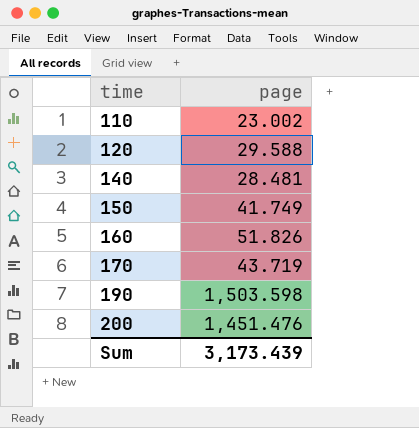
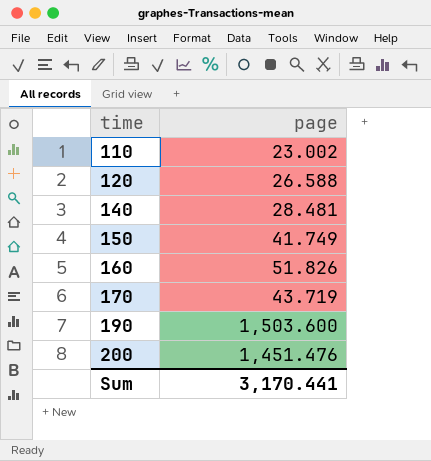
120 | page: 29.588 -> 26.588
190 | page: 1,503.598 -> 1,503.600
Sum | page: 3,173.439 -> 3,170.441

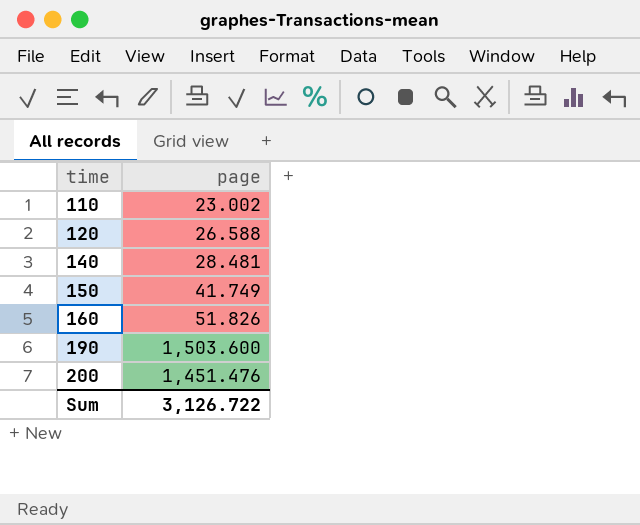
row 170: 43.719 -> none
Sum | page: 3,170.441 -> 3,126.722

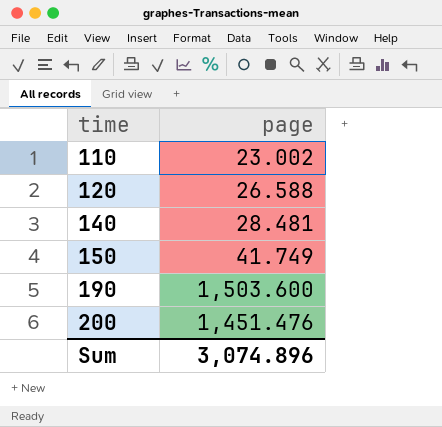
row 160: 51.826 -> none
Sum | page: 3,126.722 -> 3,074.896

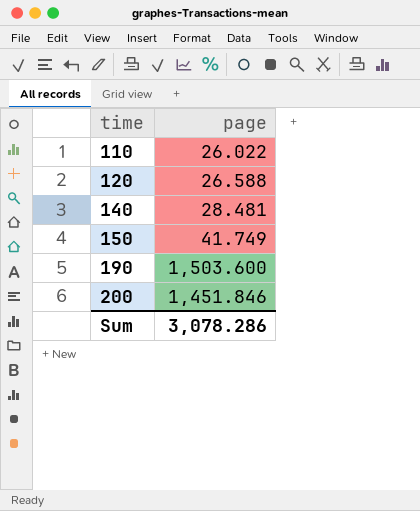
110 | page: 23.002 -> 26.022
200 | page: 1,451.476 -> 1,451.846
Sum | page: 3,074.896 -> 3,078.286

